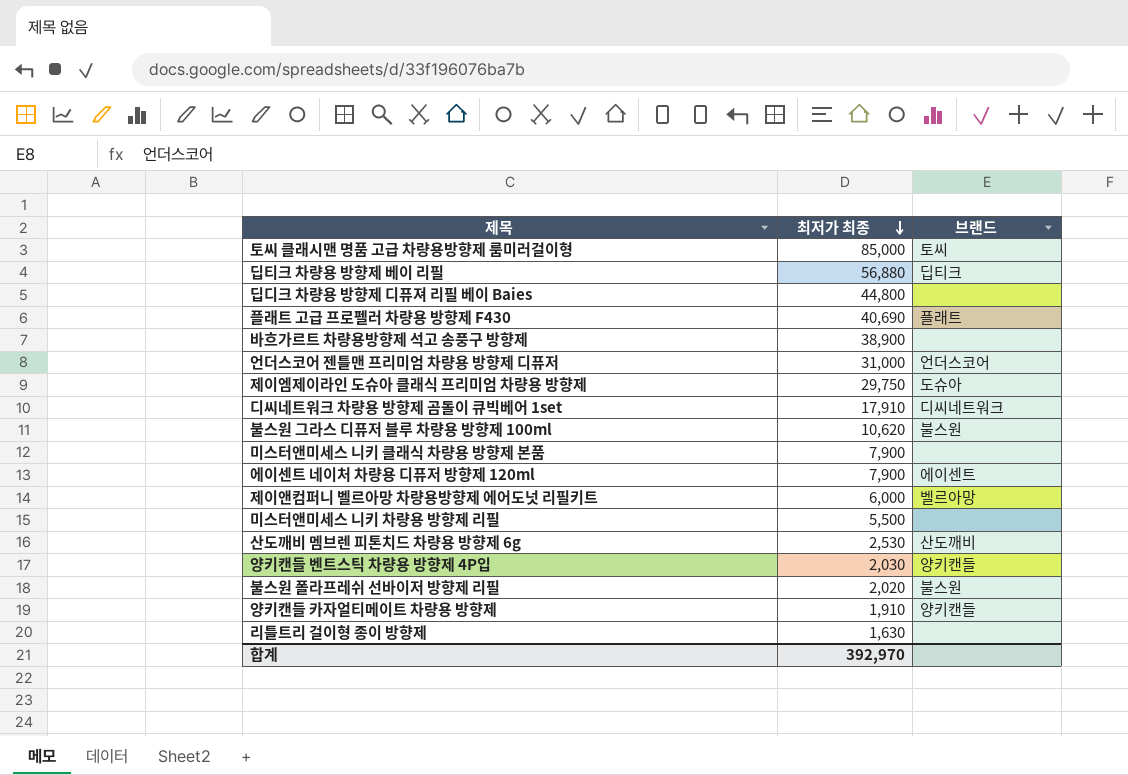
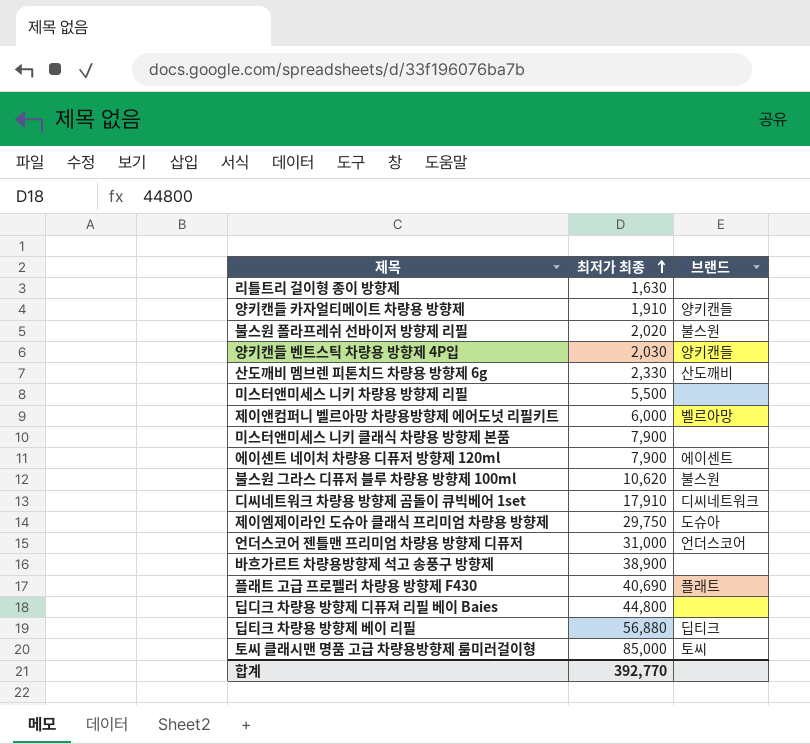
row order: 최저가 최종 descending -> 최저가 최종 ascending
산도깨비 멤브렌 피톤치드 차량용 방향제 6g | 최저가 최종: 2,530 -> 2,330
합계 | 최저가 최종: 392,970 -> 392,770

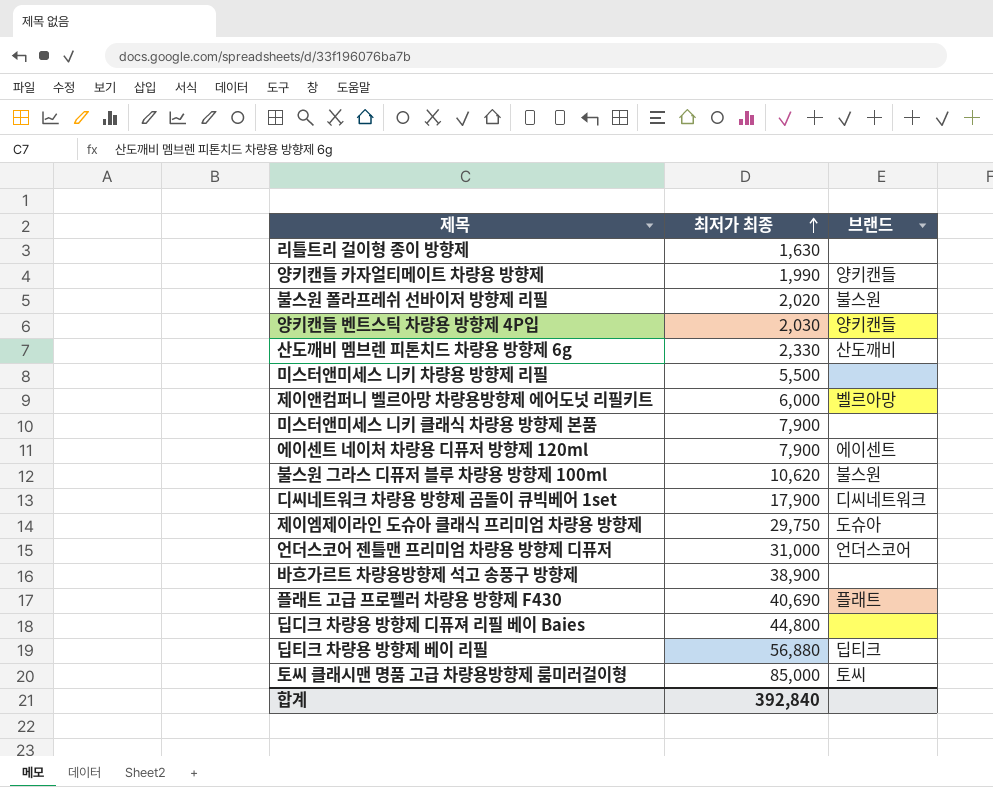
양키캔들 카자얼티메이트 차량용 방향제 | 최저가 최종: 1,910 -> 1,990
디씨네트워크 차량용 방향제 곰돌이 큐빅베어 1set | 최저가 최종: 17,910 -> 17,900
합계 | 최저가 최종: 392,770 -> 392,840

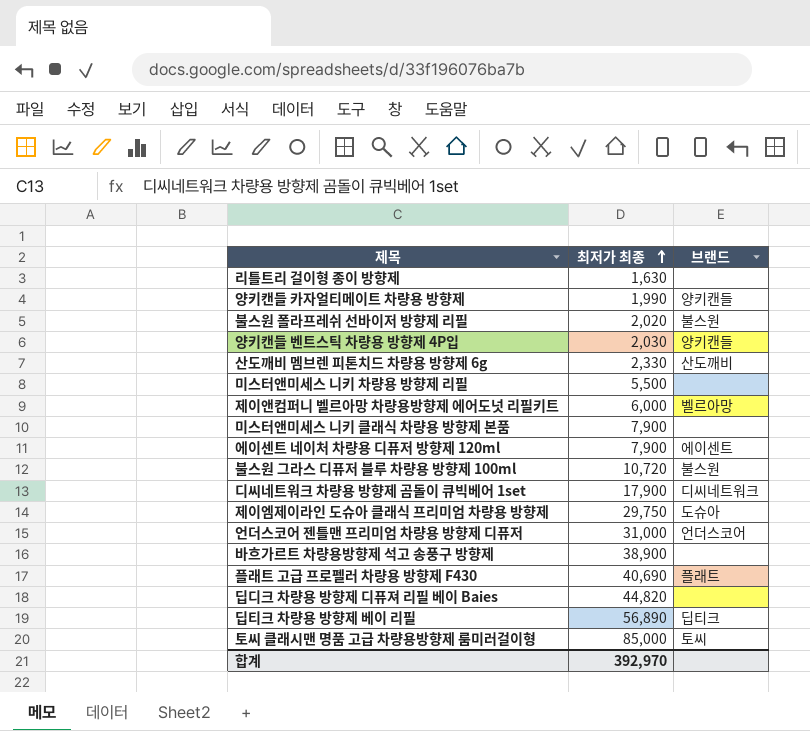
불스원 그라스 디퓨저 블루 차량용 방향제 100ml | 최저가 최종: 10,620 -> 10,720
딥디크 차량용 방향제 디퓨져 리필 베이 Baies | 최저가 최종: 44,800 -> 44,820
딥티크 차량용 방향제 베이 리필 | 최저가 최종: 56,880 -> 56,890
합계 | 최저가 최종: 392,840 -> 392,970

